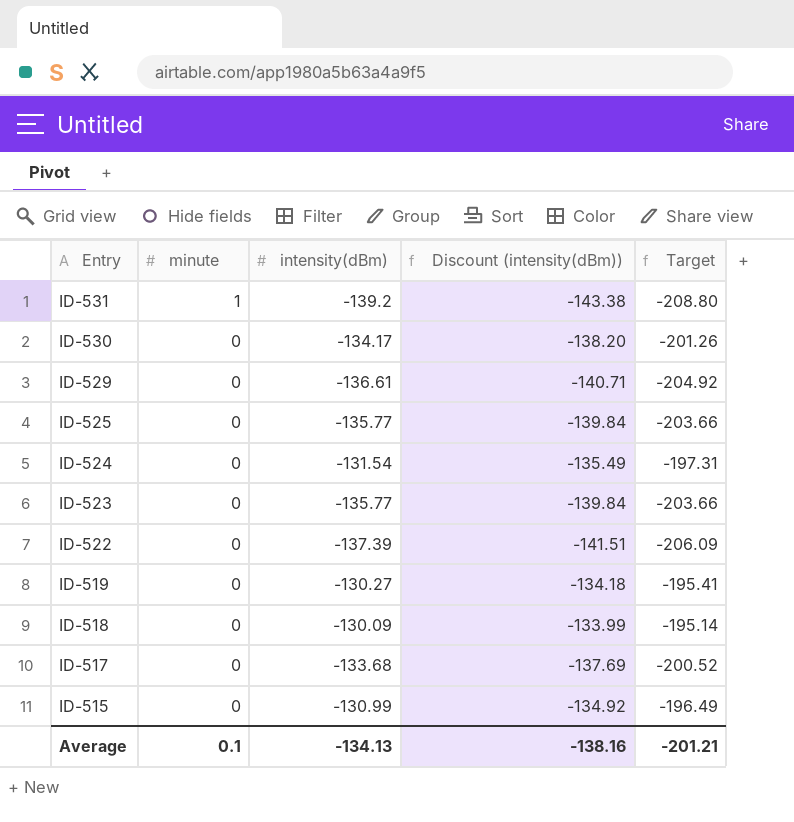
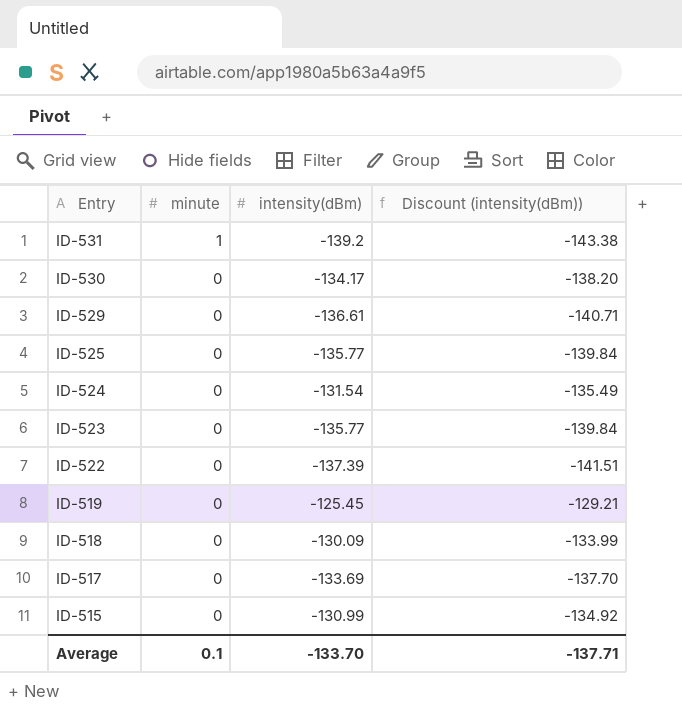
column Target | formula: [intensity(dBm)] * 1.5 -> none
ID-519 | intensity(dBm): -130.27 -> -125.45
ID-519 | Discount (intensity(dBm)): -134.18 -> -129.21
ID-517 | intensity(dBm): -133.68 -> -133.69
ID-517 | Discount (intensity(dBm)): -137.69 -> -137.70
Average | intensity(dBm): -134.13 -> -133.70
Average | Discount (intensity(dBm)): -138.16 -> -137.71

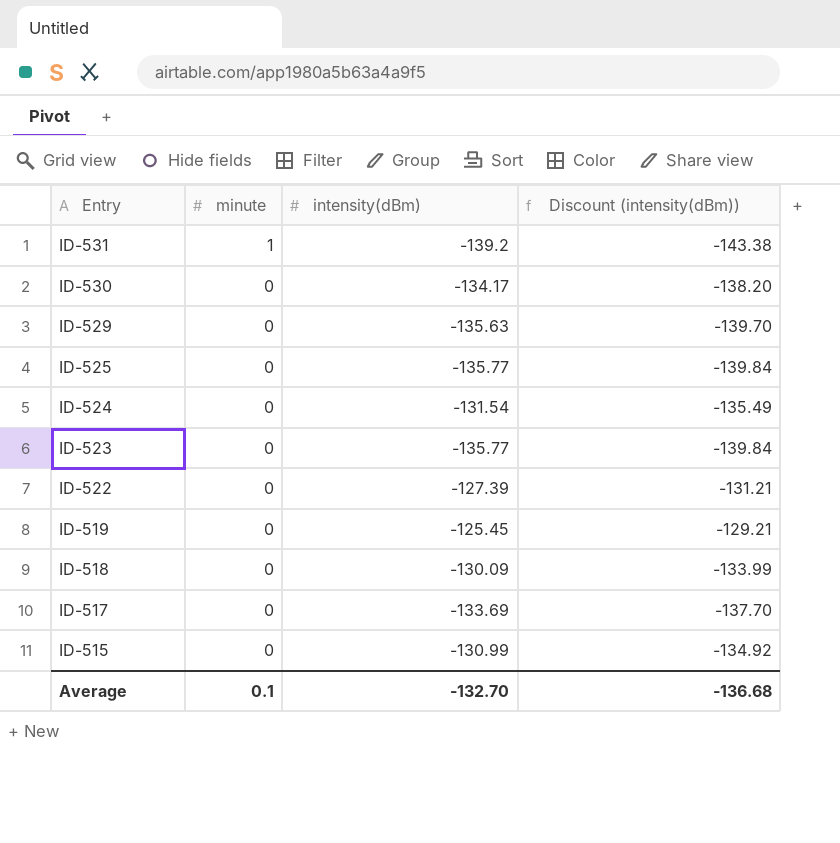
ID-529 | intensity(dBm): -136.61 -> -135.63
ID-529 | Discount (intensity(dBm)): -140.71 -> -139.70
ID-522 | intensity(dBm): -137.39 -> -127.39
ID-522 | Discount (intensity(dBm)): -141.51 -> -131.21
Average | intensity(dBm): -133.70 -> -132.70
Average | Discount (intensity(dBm)): -137.71 -> -136.68

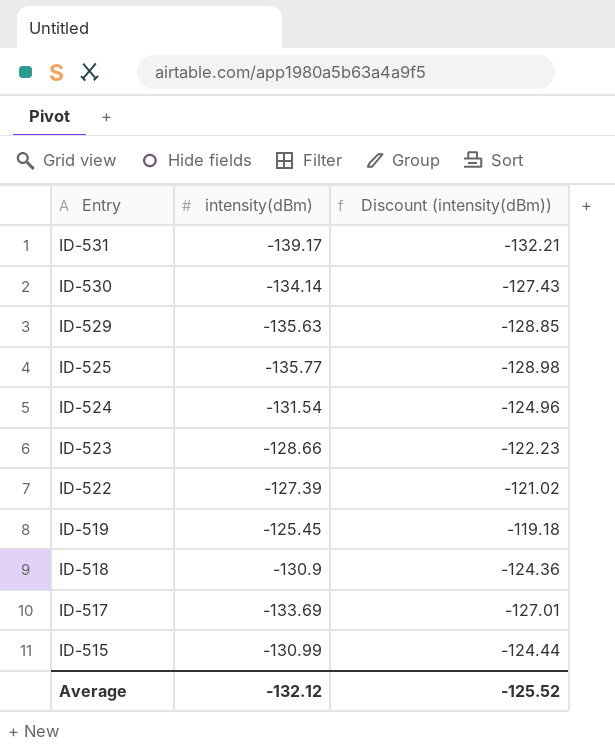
column minute | position: 2 -> none
column Discount (intensity(dBm)) | formula: [intensity(dBm)] * 1.03 -> [intensity(dBm)] * 0.95
ID-531 | intensity(dBm): -139.2 -> -139.17
ID-530 | intensity(dBm): -134.17 -> -134.14
ID-523 | intensity(dBm): -135.77 -> -128.66
ID-518 | intensity(dBm): -130.09 -> -130.9
Average | intensity(dBm): -132.70 -> -132.12
Average | Discount (intensity(dBm)): -136.68 -> -125.52

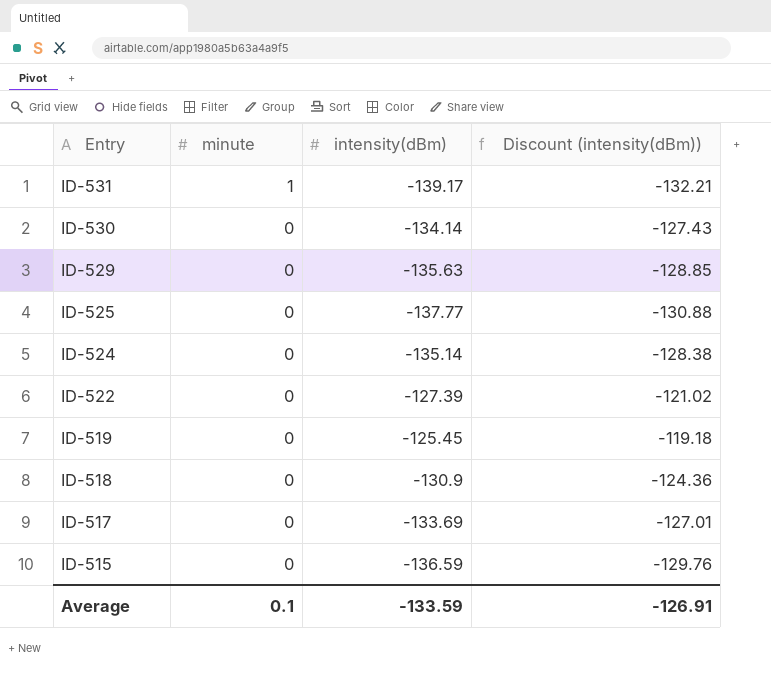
column minute | position: none -> 2
row ID-523: -128.66 | -122.23 -> none
ID-525 | intensity(dBm): -135.77 -> -137.77
ID-525 | Discount (intensity(dBm)): -128.98 -> -130.88
ID-524 | intensity(dBm): -131.54 -> -135.14
ID-524 | Discount (intensity(dBm)): -124.96 -> -128.38
ID-515 | intensity(dBm): -130.99 -> -136.59
ID-515 | Discount (intensity(dBm)): -124.44 -> -129.76
Average | intensity(dBm): -132.12 -> -133.59
Average | Discount (intensity(dBm)): -125.52 -> -126.91

